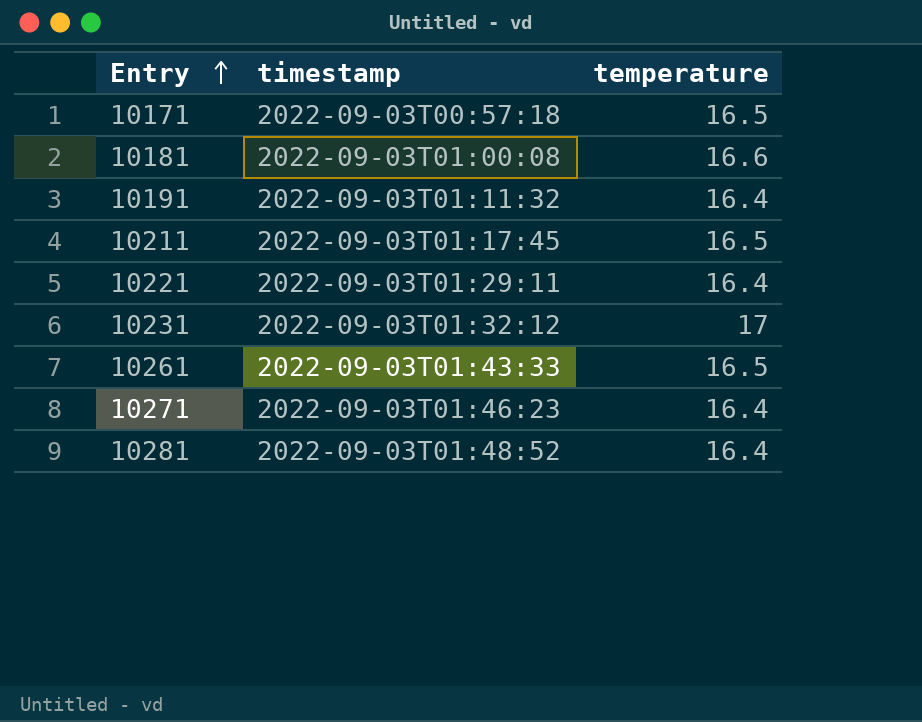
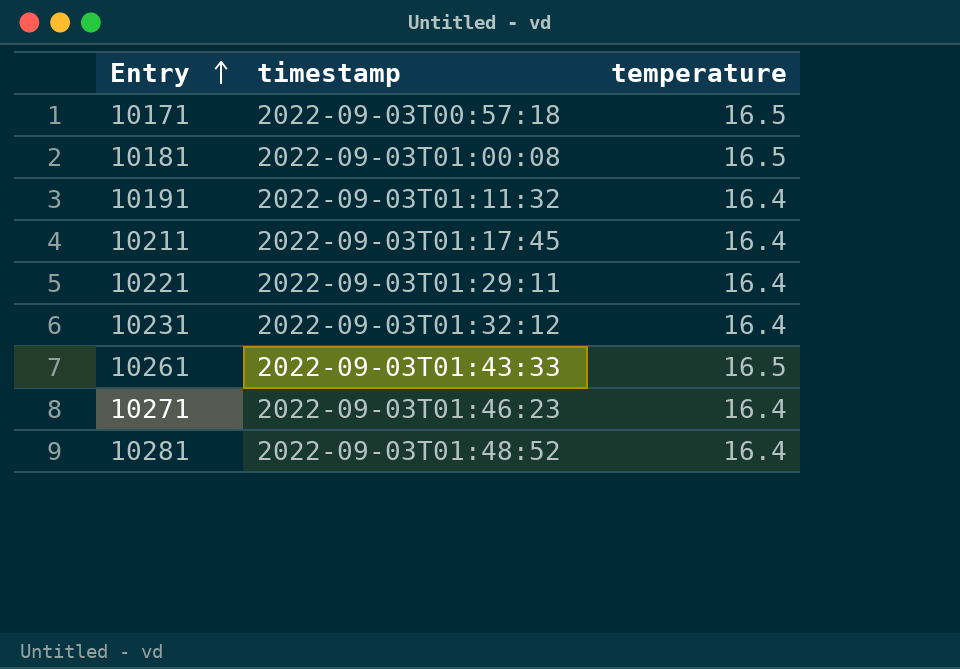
10181 | temperature: 16.6 -> 16.5
10211 | temperature: 16.5 -> 16.4
10231 | temperature: 17 -> 16.4

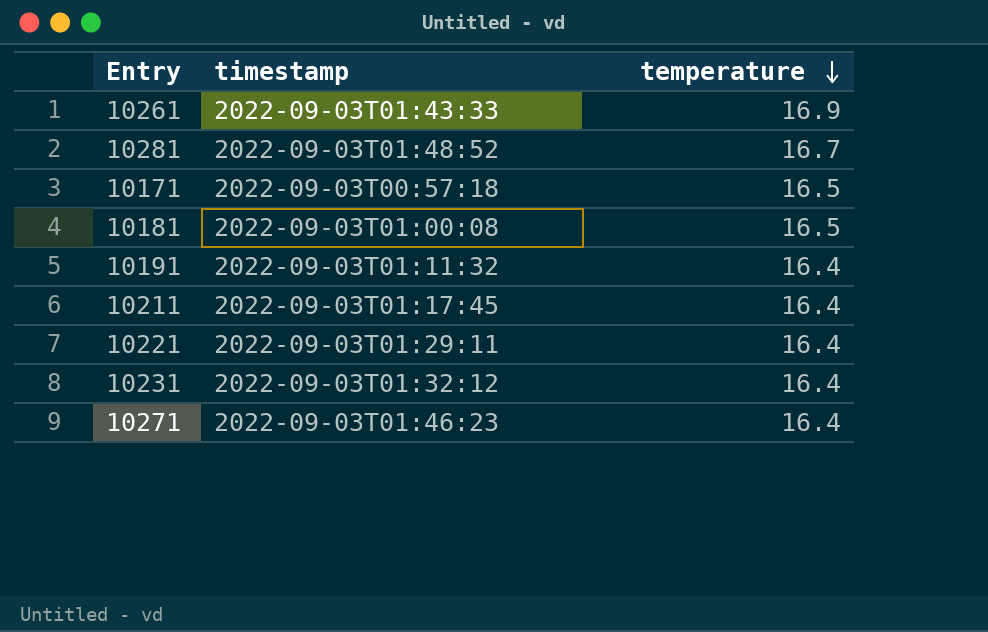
row order: Entry ascending -> temperature descending
10261 | temperature: 16.5 -> 16.9
10281 | temperature: 16.4 -> 16.7

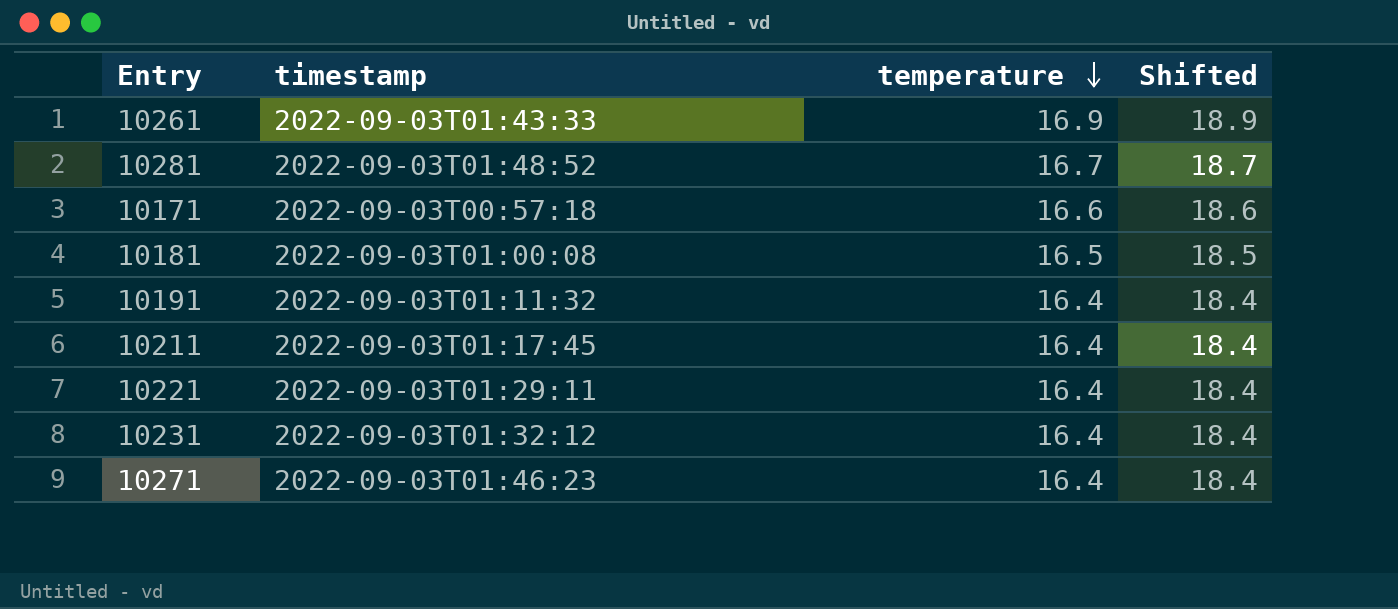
column Shifted | formula: none -> [temperature] + 2
10171 | temperature: 16.5 -> 16.6

